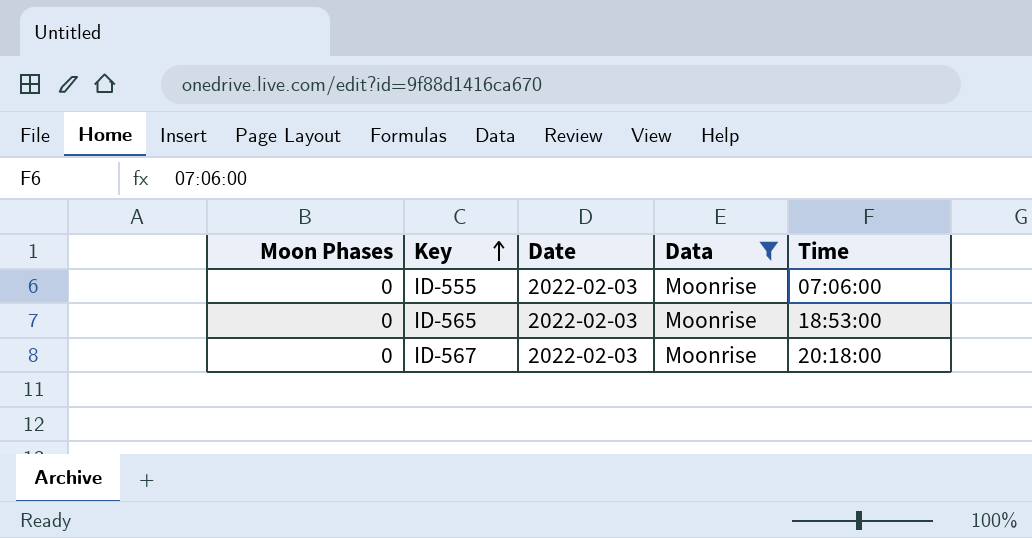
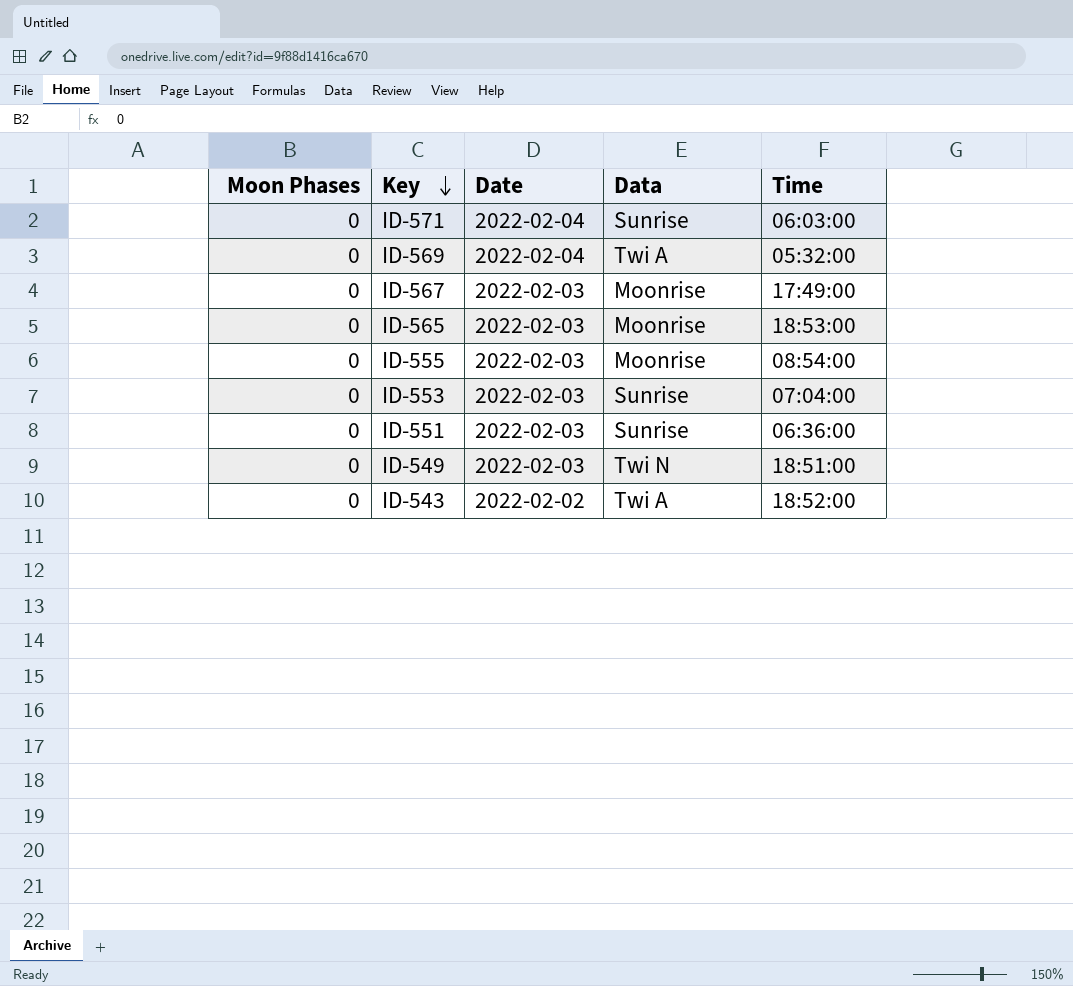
filter: Data = Moonrise -> none
row order: Key ascending -> Key descending
ID-567 | Time: 20:18:00 -> 17:49:00
ID-555 | Time: 07:06:00 -> 08:54:00

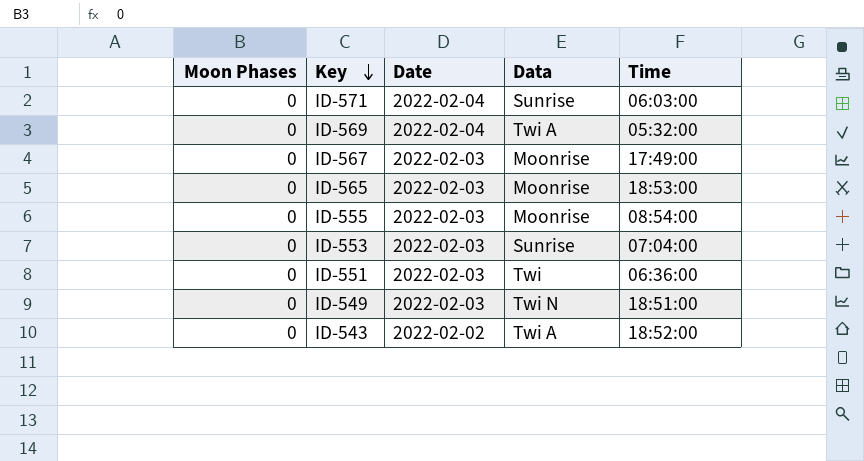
ID-551 | Data: Sunrise -> Twi

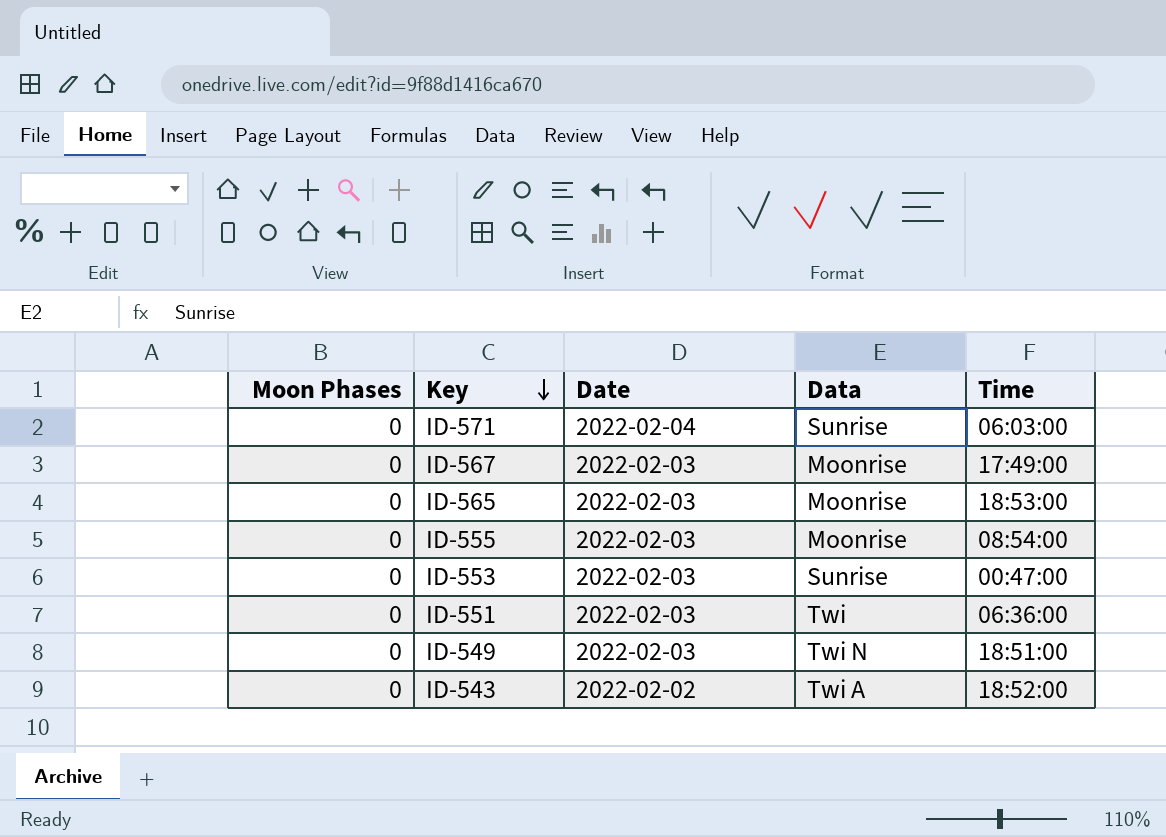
row ID-569: 0 | 2022-02-04 | Twi A | 05:32:00 -> none
ID-553 | Time: 07:04:00 -> 00:47:00

